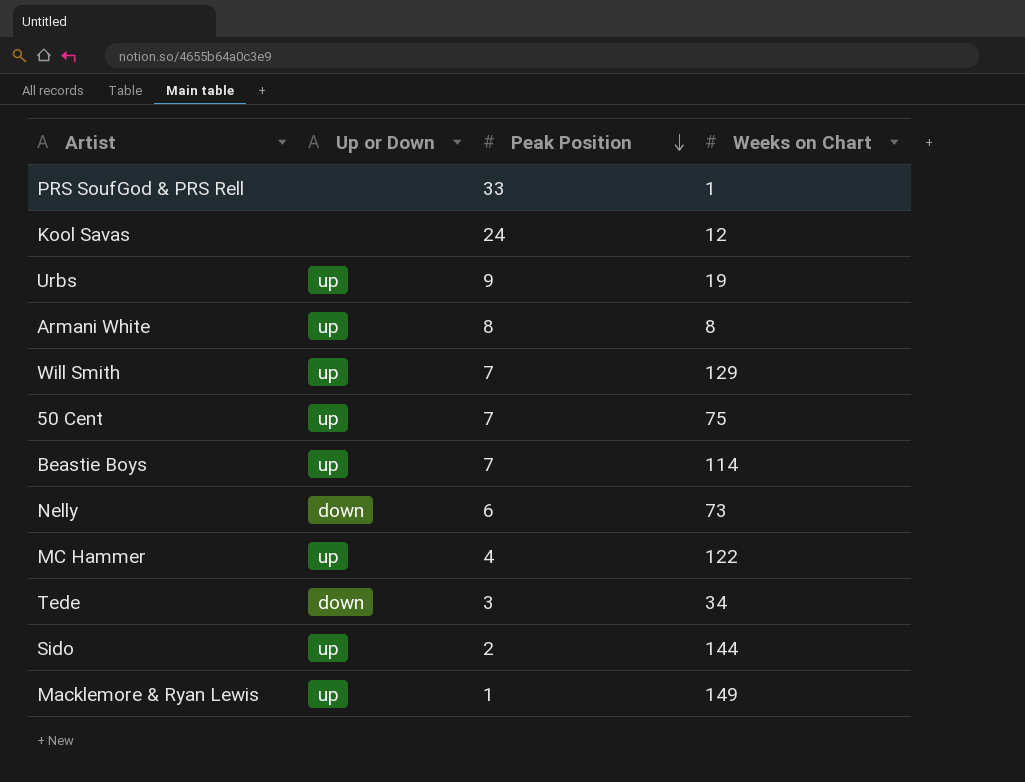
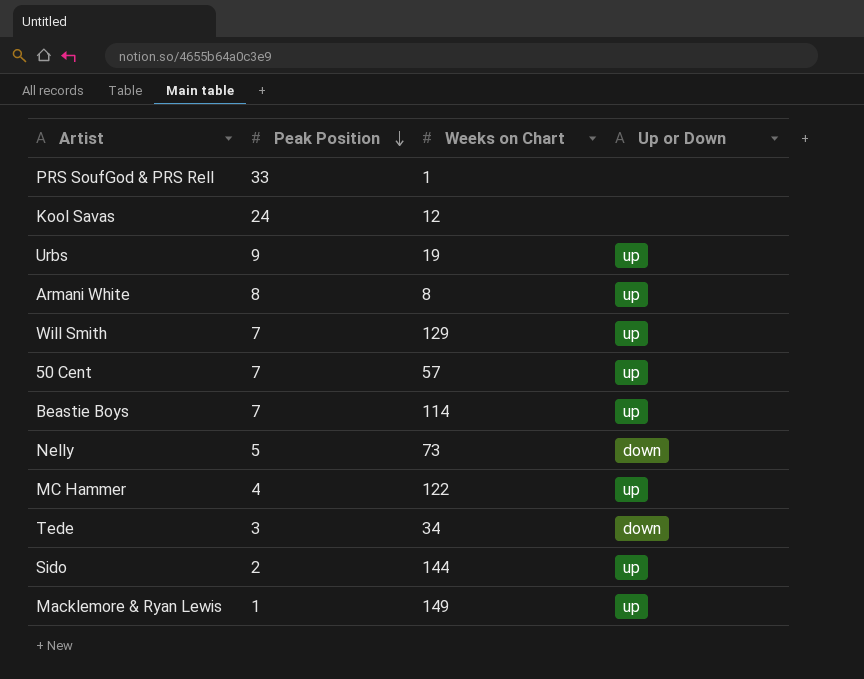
column Up or Down | position: 2 -> 4
50 Cent | Weeks on Chart: 75 -> 57
Nelly | Peak Position: 6 -> 5

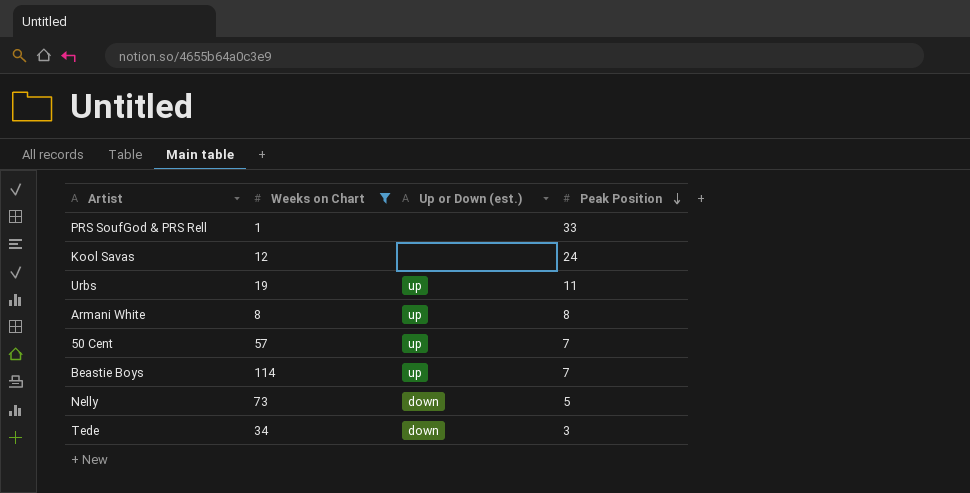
filter: none -> Weeks on Chart <= 114
column name: Up or Down -> Up or Down (est.)
column Peak Position | position: 2 -> 4
Urbs | Peak Position: 9 -> 11

